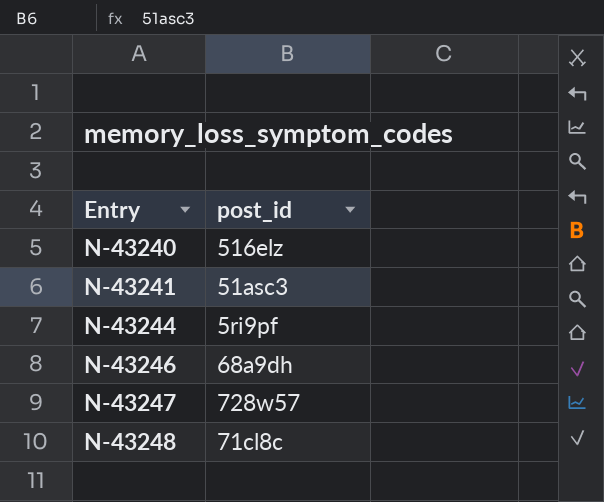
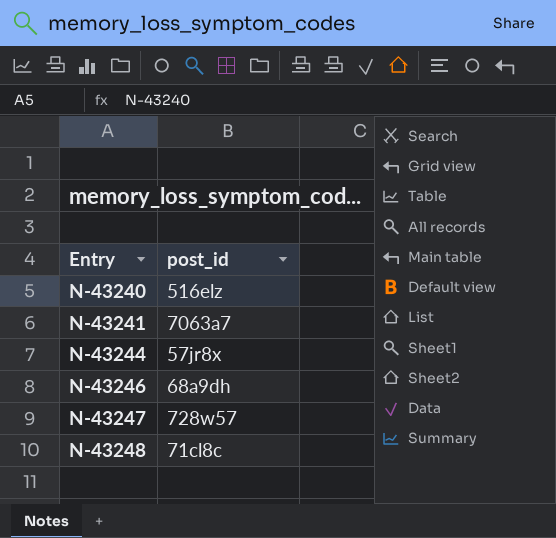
N-43241 | post_id: 51asc3 -> 7063a7
N-43244 | post_id: 5ri9pf -> 57jr8x

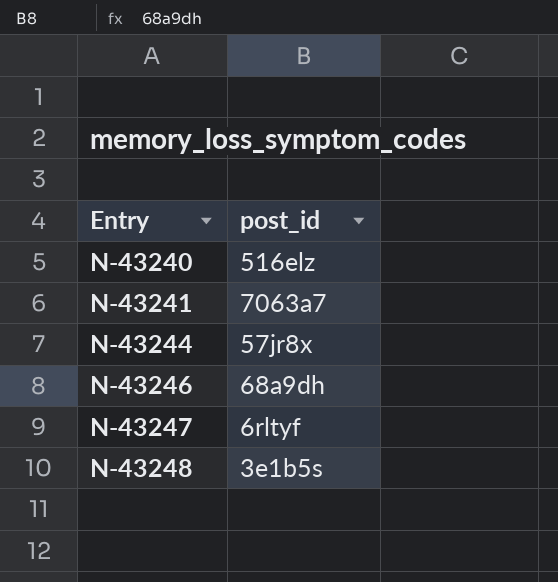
N-43247 | post_id: 728w57 -> 6rltyf
N-43248 | post_id: 71cl8c -> 3e1b5s

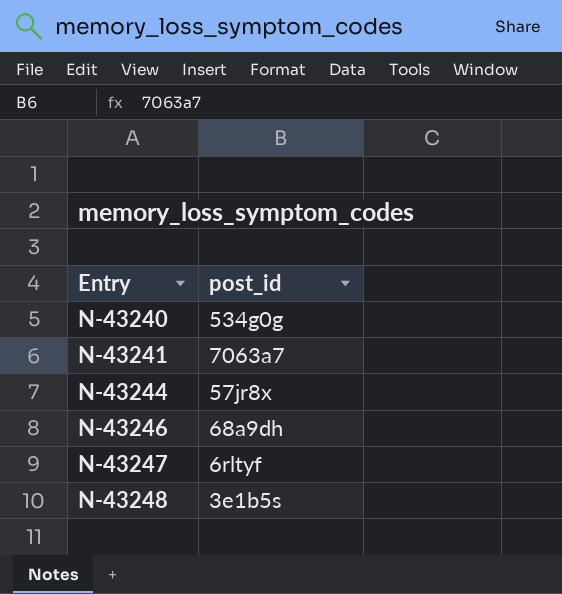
N-43240 | post_id: 516elz -> 534g0g

